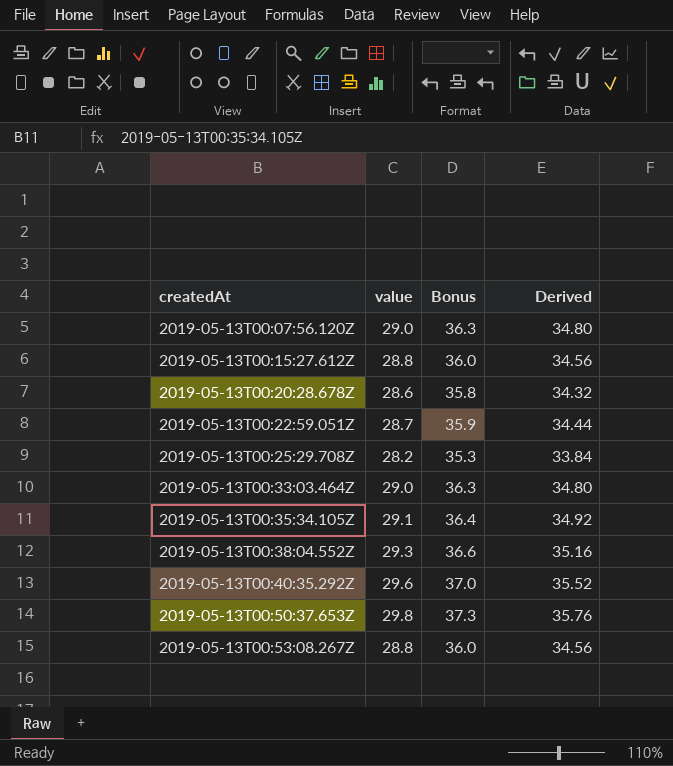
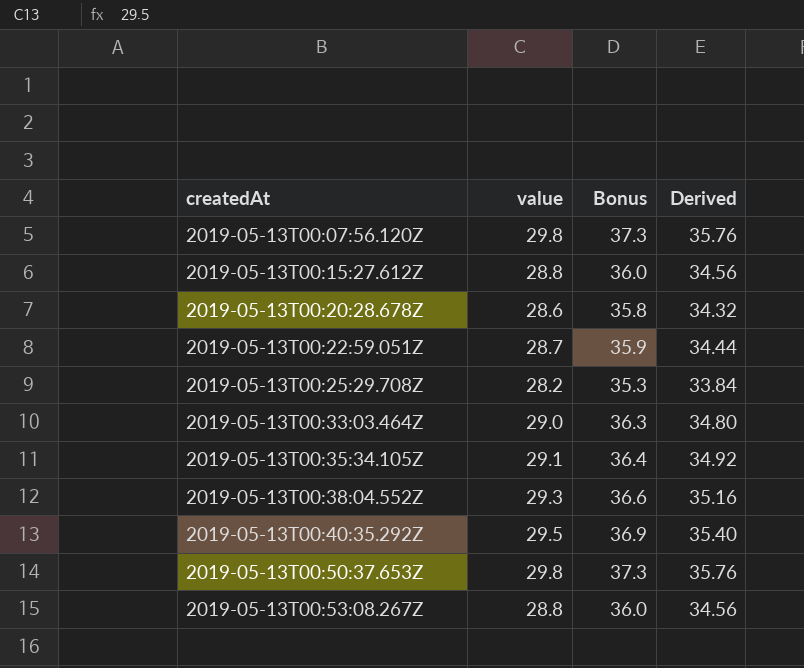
2019-05-13T00:07:56.120Z | value: 29.0 -> 29.8
2019-05-13T00:07:56.120Z | Bonus: 36.3 -> 37.3
2019-05-13T00:07:56.120Z | Derived: 34.80 -> 35.76
2019-05-13T00:40:35.292Z | value: 29.6 -> 29.5
2019-05-13T00:40:35.292Z | Bonus: 37.0 -> 36.9
2019-05-13T00:40:35.292Z | Derived: 35.52 -> 35.40

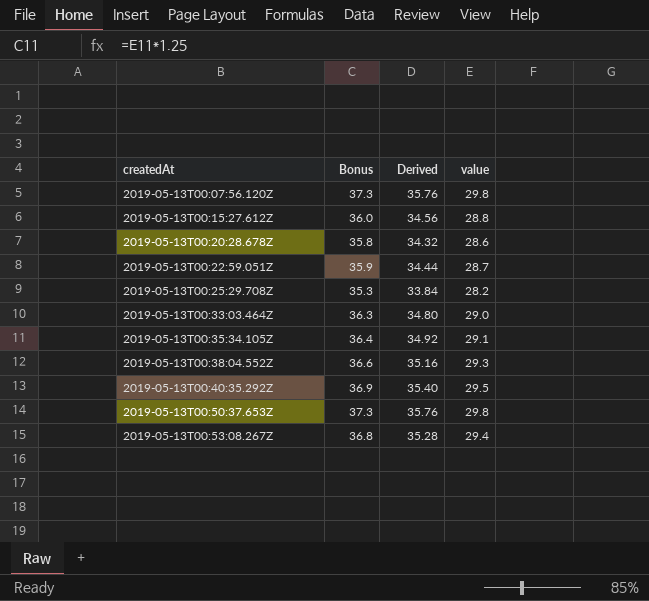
column value | position: 2 -> 4
2019-05-13T00:53:08.267Z | Bonus: 36.0 -> 36.8
2019-05-13T00:53:08.267Z | Derived: 34.56 -> 35.28
2019-05-13T00:53:08.267Z | value: 28.8 -> 29.4

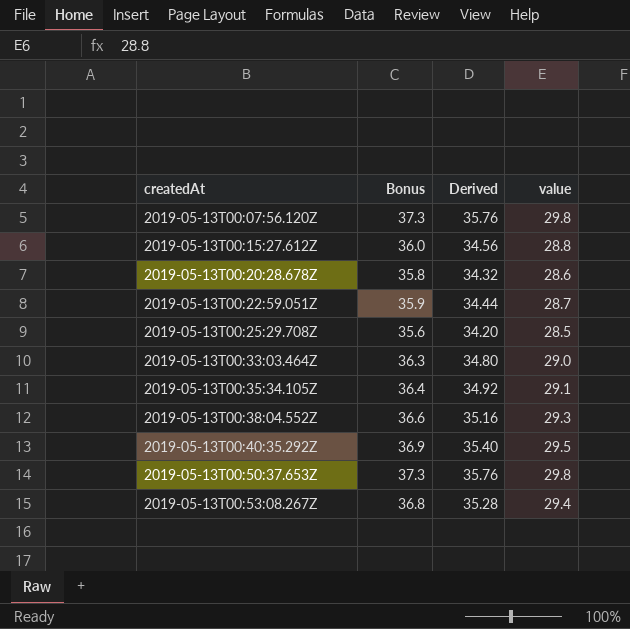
2019-05-13T00:25:29.708Z | Bonus: 35.3 -> 35.6
2019-05-13T00:25:29.708Z | Derived: 33.84 -> 34.20
2019-05-13T00:25:29.708Z | value: 28.2 -> 28.5

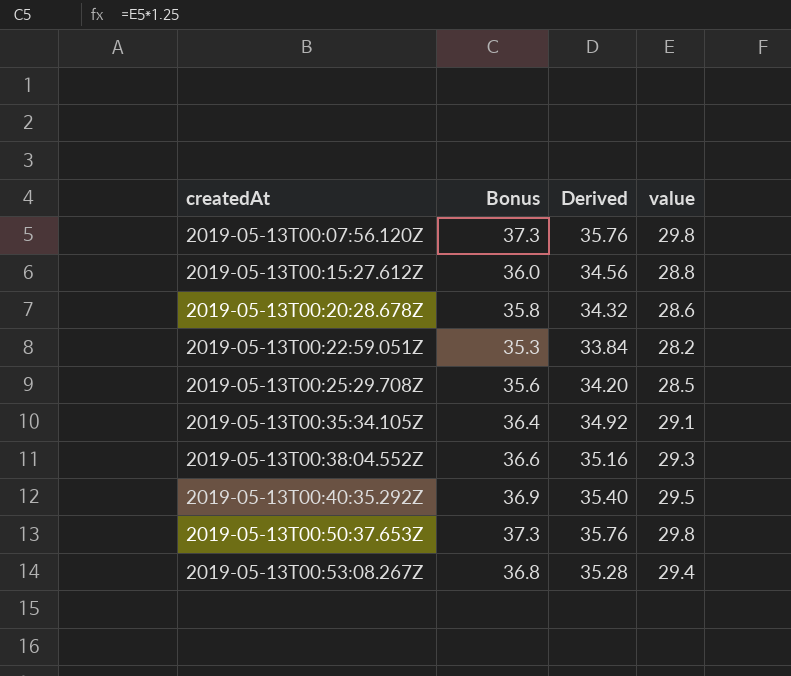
row 2019-05-13T00:33:03.464Z: 36.3 | 34.80 | 29.0 -> none
2019-05-13T00:22:59.051Z | Bonus: 35.9 -> 35.3
2019-05-13T00:22:59.051Z | Derived: 34.44 -> 33.84
2019-05-13T00:22:59.051Z | value: 28.7 -> 28.2

